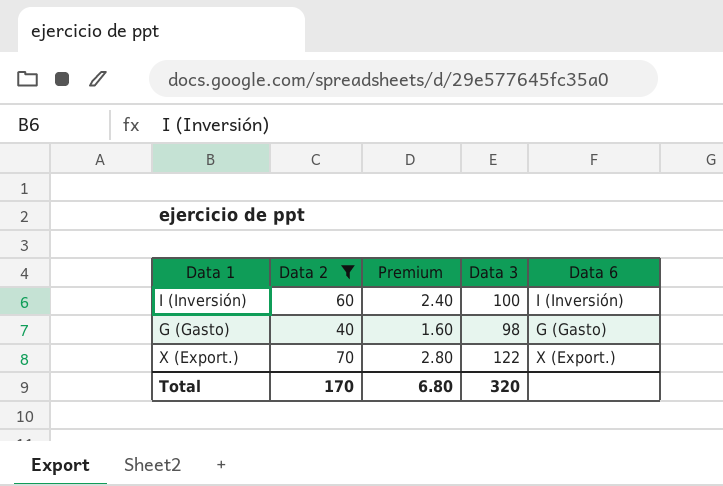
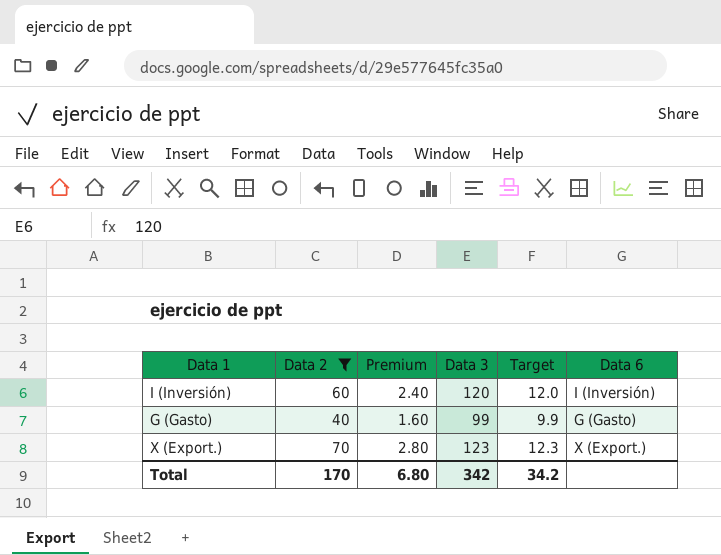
column Target | formula: none -> [Data 3] * 0.1
I (Inversión) | Data 3: 100 -> 120
G (Gasto) | Data 3: 98 -> 99
X (Export.) | Data 3: 122 -> 123
Total | Data 3: 320 -> 342

